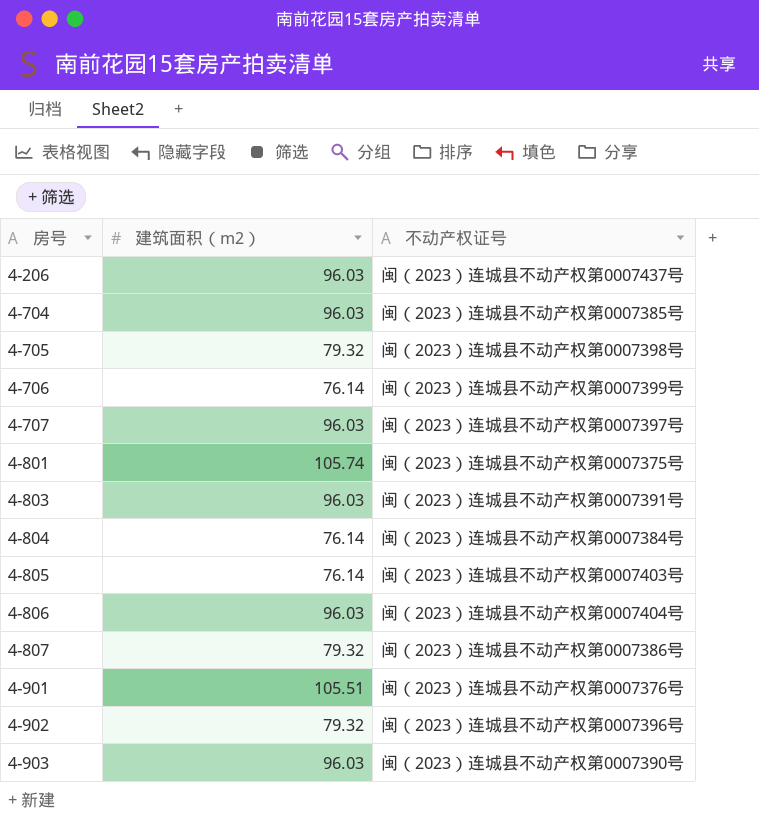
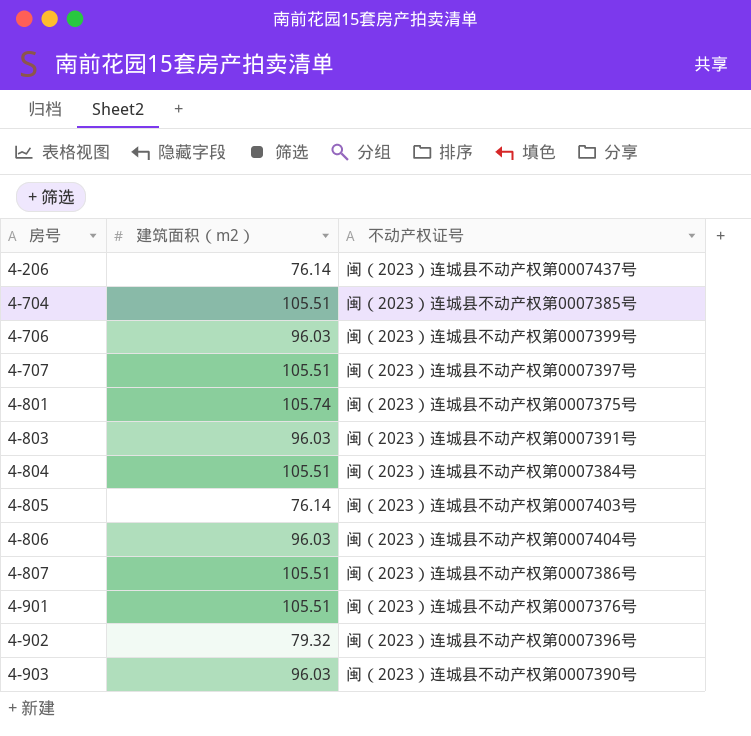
row 4-705: 79.32 | 闽（2023）连城县不动产权第0007398号 -> none
4-206 | 建筑面积（m2）: 96.03 -> 76.14
4-704 | 建筑面积（m2）: 96.03 -> 105.51
4-706 | 建筑面积（m2）: 76.14 -> 96.03
4-707 | 建筑面积（m2）: 96.03 -> 105.51
4-804 | 建筑面积（m2）: 76.14 -> 105.51
4-807 | 建筑面积（m2）: 79.32 -> 105.51

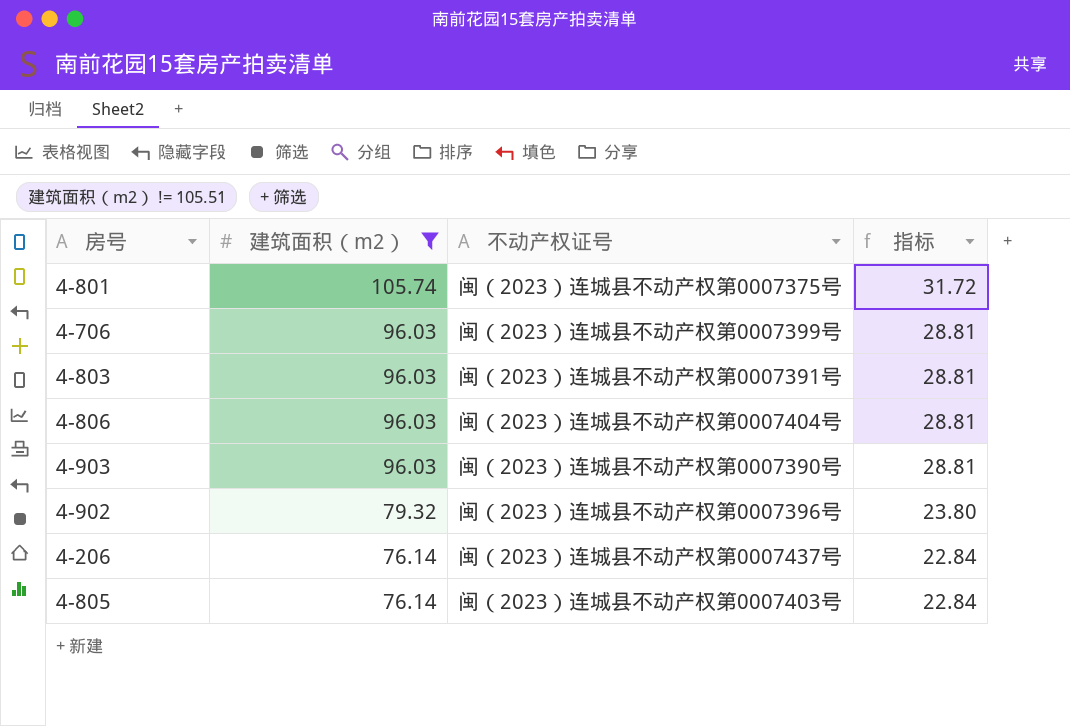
filter: none -> 建筑面积（m2） != 105.51
row order: 房号 ascending -> 建筑面积（m2） descending
column 指标 | formula: none -> [建筑面积（m2）] * 0.3

